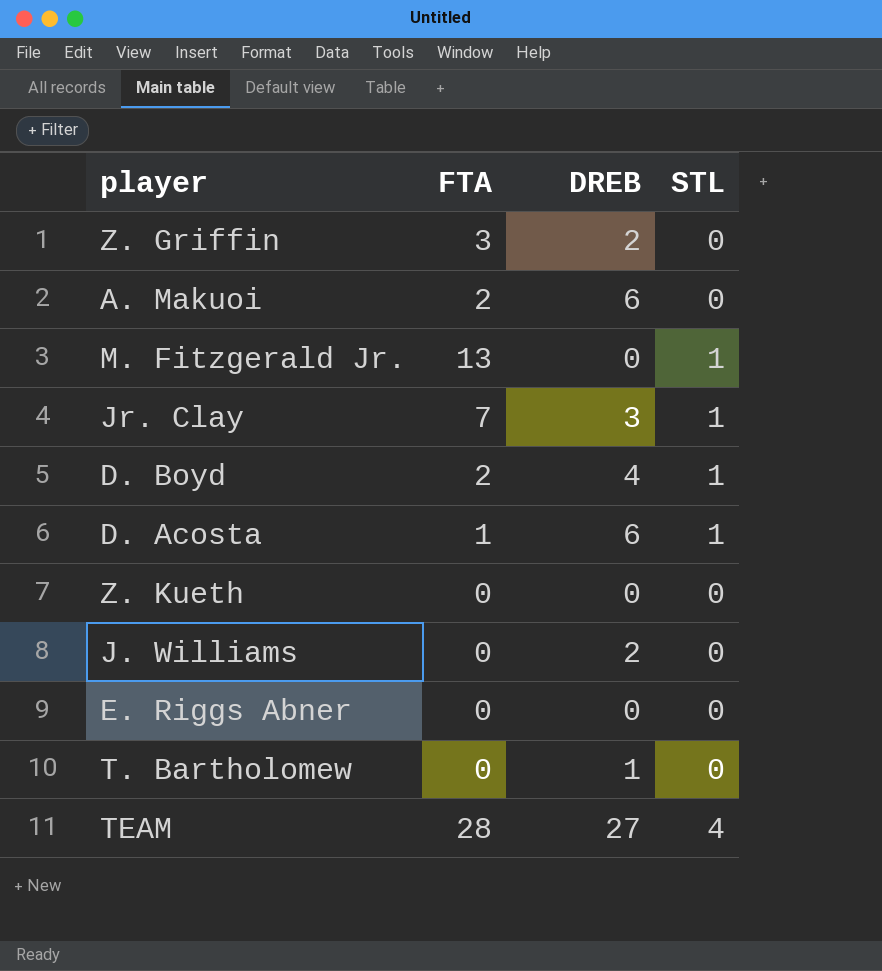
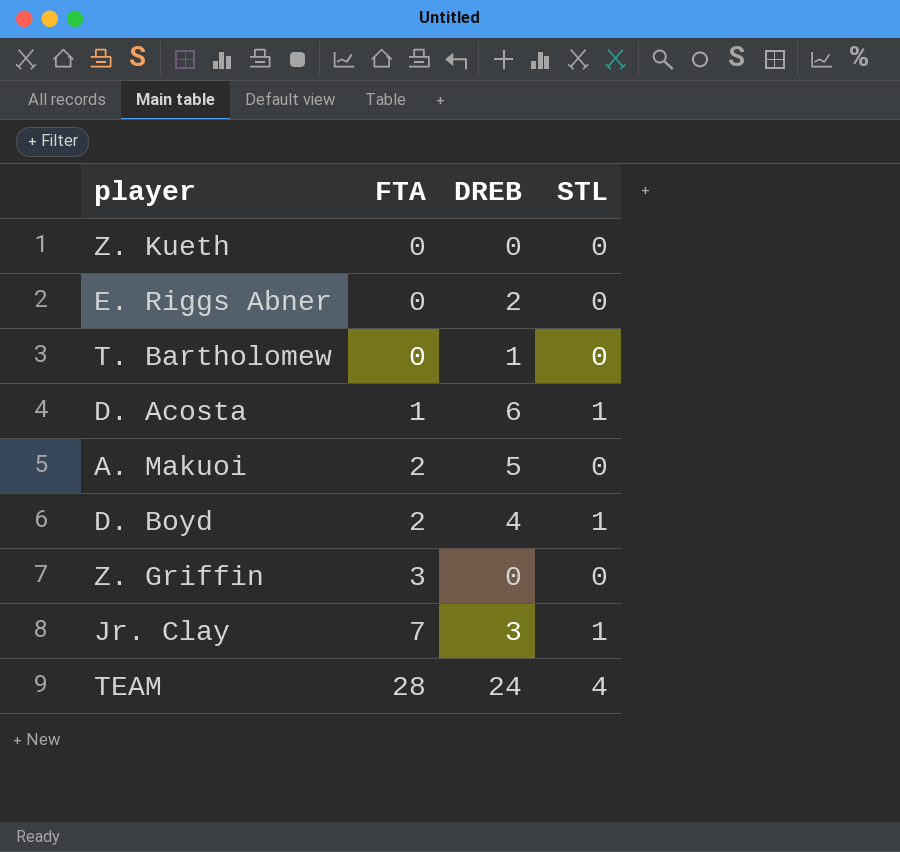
row order: none -> FTA ascending
row M. Fitzgerald Jr.: 13 | 0 | 1 -> none
row J. Williams: 0 | 2 | 0 -> none
E. Riggs Abner | DREB: 0 -> 2
A. Makuoi | DREB: 6 -> 5
Z. Griffin | DREB: 2 -> 0
TEAM | DREB: 27 -> 24

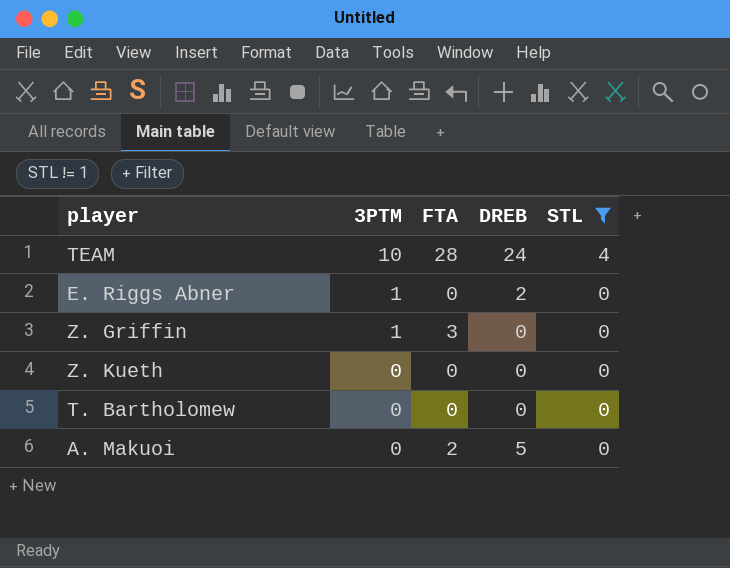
filter: none -> STL != 1
row order: FTA ascending -> 3PTM descending
column 3PTM | position: none -> 2
T. Bartholomew | DREB: 1 -> 0

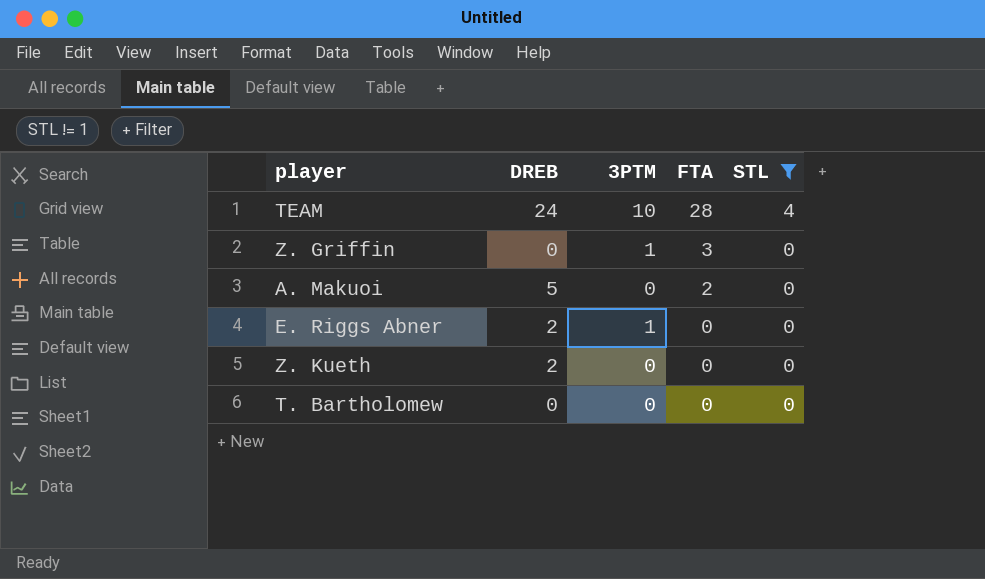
row order: 3PTM descending -> FTA descending
column DREB | position: 4 -> 2
Z. Kueth | DREB: 0 -> 2

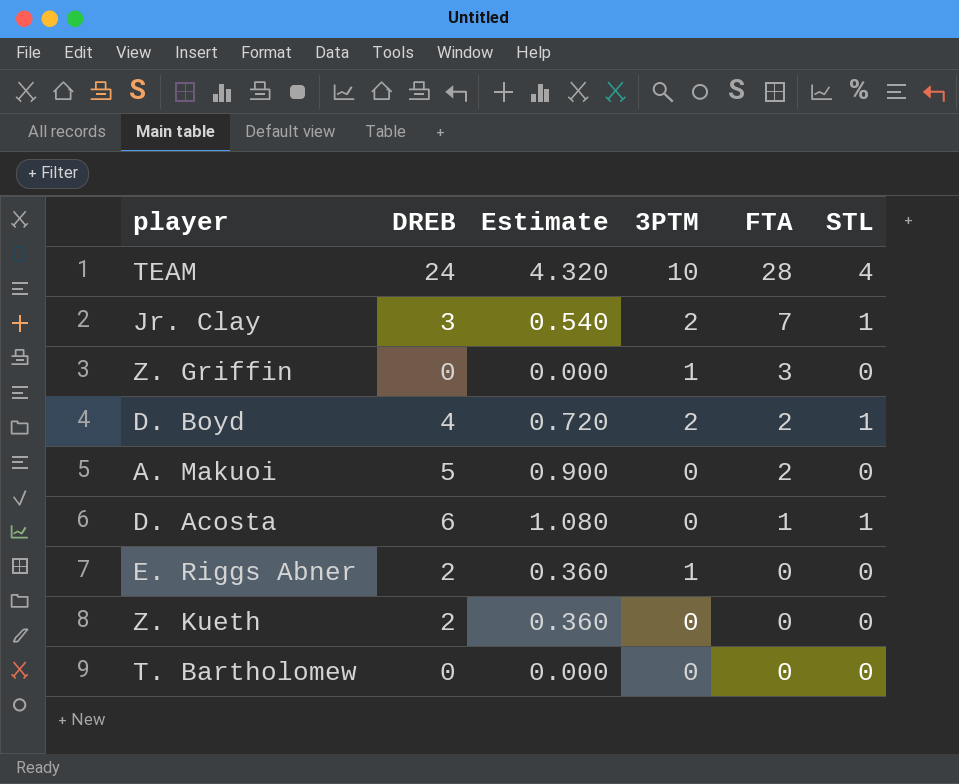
filter: STL != 1 -> none
column Estimate | formula: none -> [DREB] * 0.18

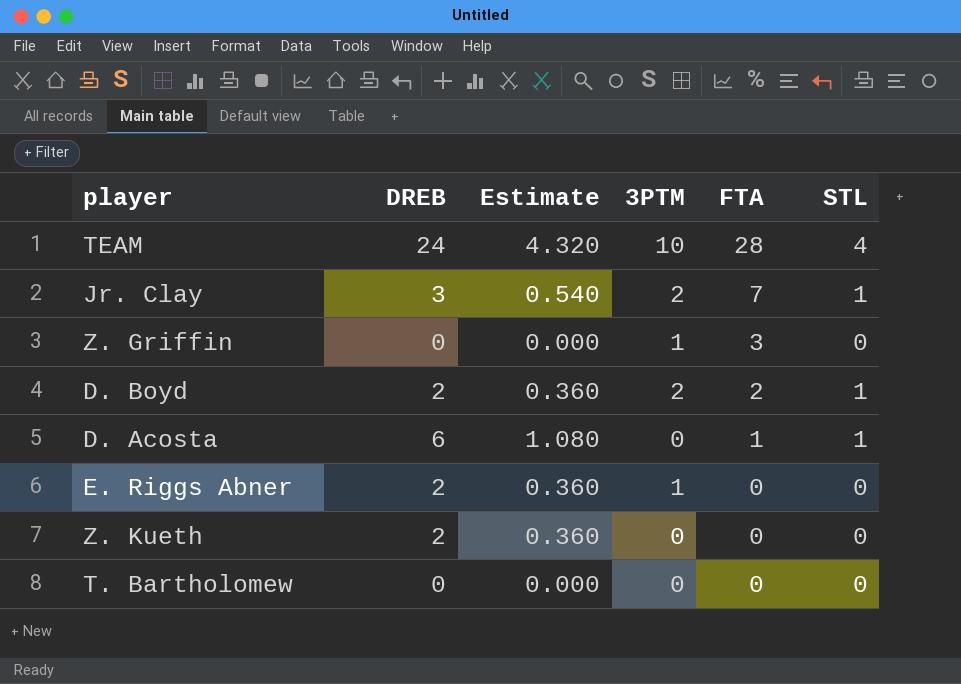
row A. Makuoi: 5 | 0.900 | 0 | 2 | 0 -> none
D. Boyd | DREB: 4 -> 2
D. Boyd | Estimate: 0.720 -> 0.360

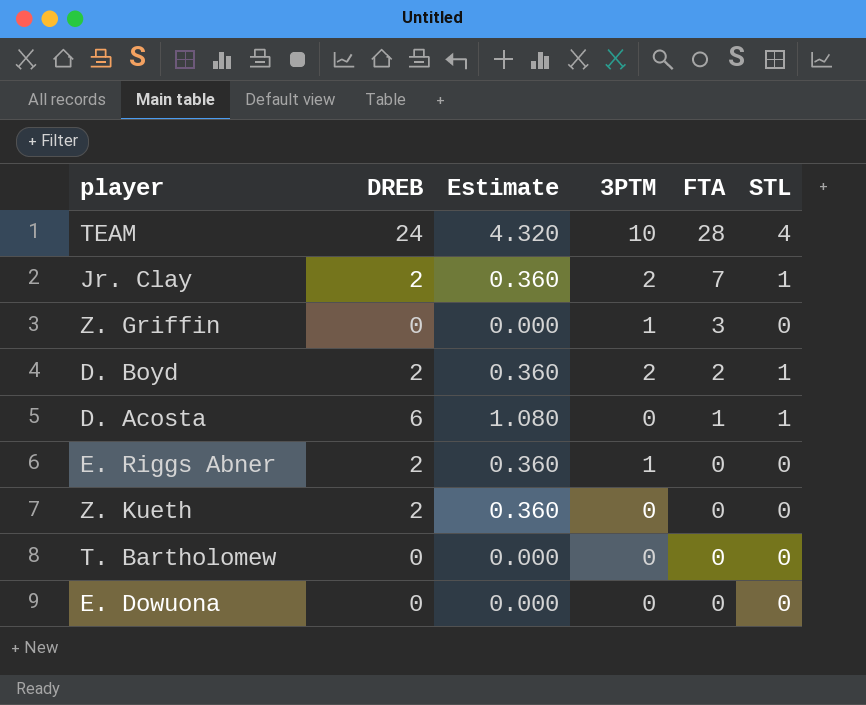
Jr. Clay | DREB: 3 -> 2
Jr. Clay | Estimate: 0.540 -> 0.360
row E. Dowuona: none -> 0 | 0.000 | 0 | 0 | 0

